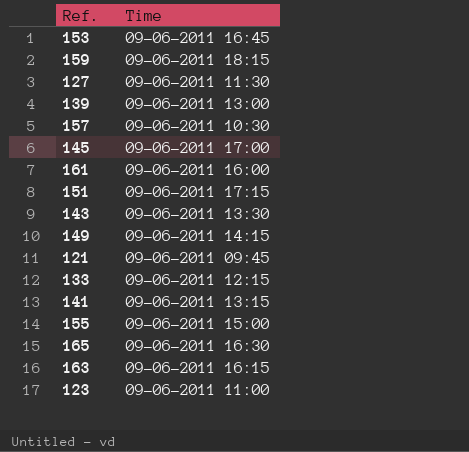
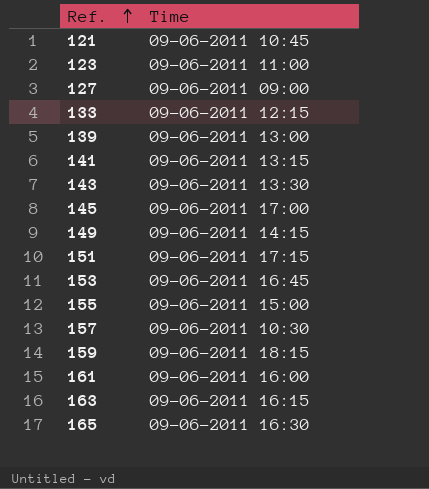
row order: none -> Ref. ascending
121 | Time: 09-06-2011 09:45 -> 09-06-2011 10:45
127 | Time: 09-06-2011 11:30 -> 09-06-2011 09:00

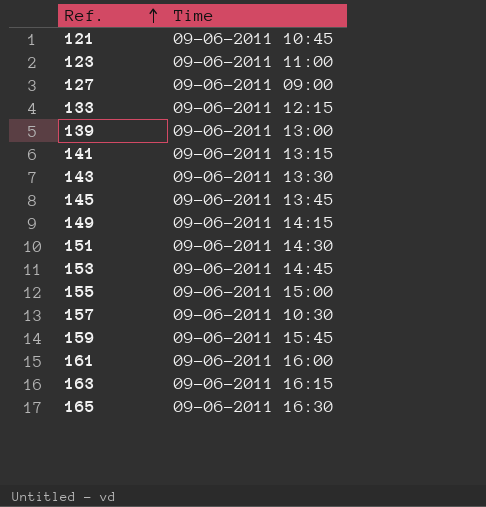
145 | Time: 09-06-2011 17:00 -> 09-06-2011 13:45
151 | Time: 09-06-2011 17:15 -> 09-06-2011 14:30
153 | Time: 09-06-2011 16:45 -> 09-06-2011 14:45
159 | Time: 09-06-2011 18:15 -> 09-06-2011 15:45

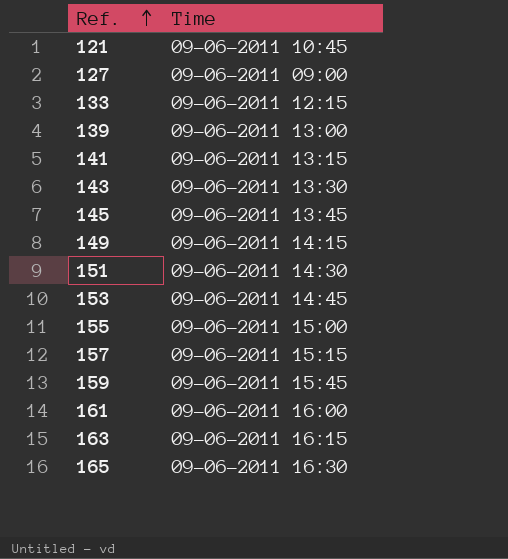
row 123: 09-06-2011 11:00 -> none
157 | Time: 09-06-2011 10:30 -> 09-06-2011 15:15

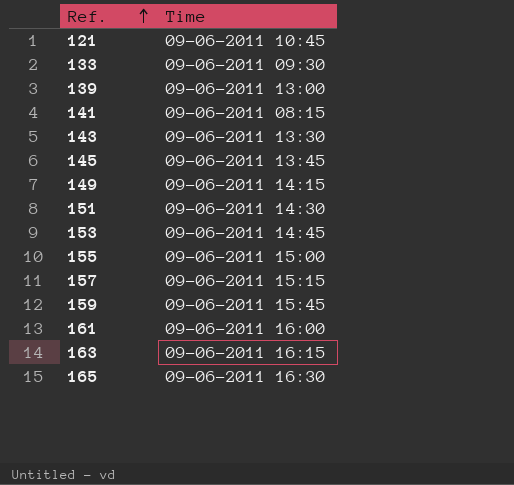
row 127: 09-06-2011 09:00 -> none
133 | Time: 09-06-2011 12:15 -> 09-06-2011 09:30
141 | Time: 09-06-2011 13:15 -> 09-06-2011 08:15

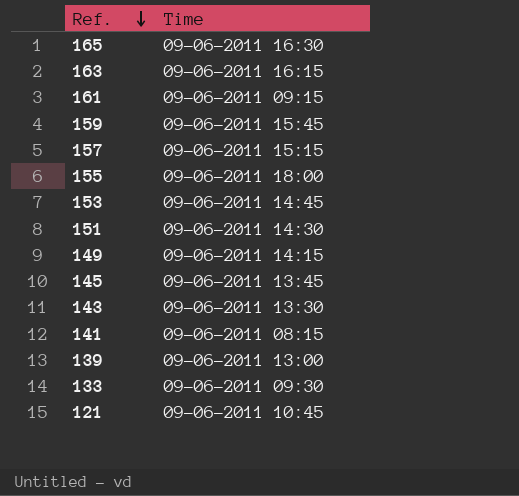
row order: Ref. ascending -> Ref. descending
161 | Time: 09-06-2011 16:00 -> 09-06-2011 09:15
155 | Time: 09-06-2011 15:00 -> 09-06-2011 18:00

